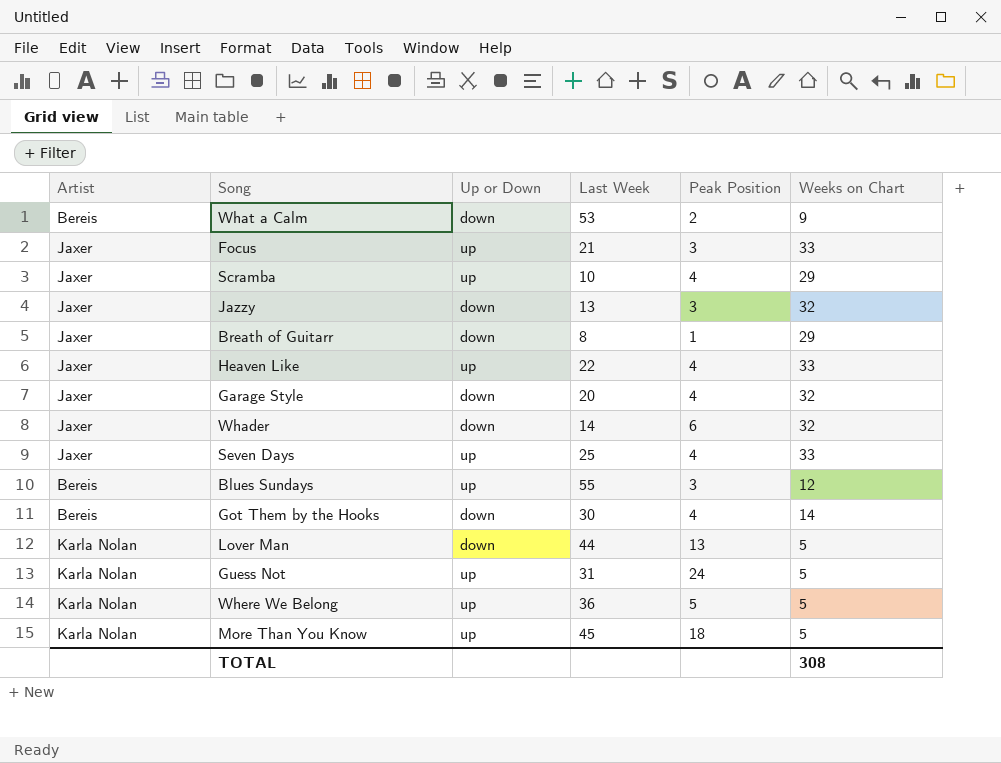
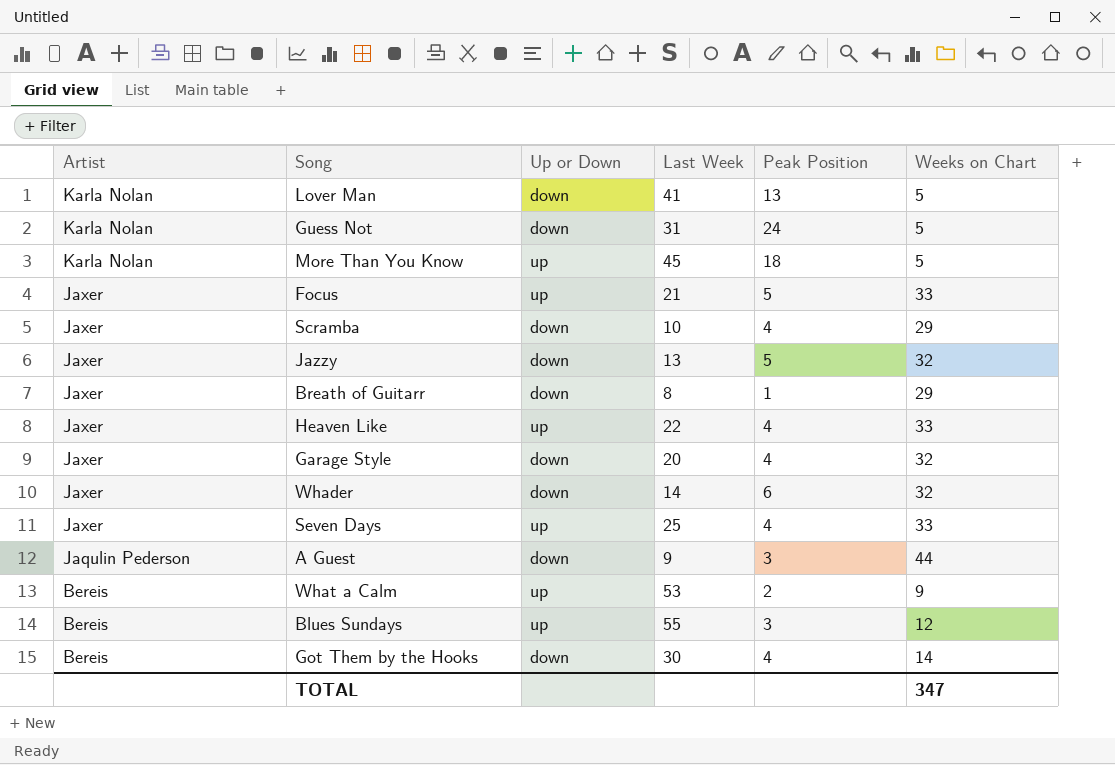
row order: none -> Artist descending
row Where We Belong: Karla Nolan | up | 36 | 5 | 5 -> none
Lover Man | Last Week: 44 -> 41
Guess Not | Up or Down: up -> down
Focus | Peak Position: 3 -> 5
Scramba | Up or Down: up -> down
Jazzy | Peak Position: 3 -> 5
row A Guest: none -> Jaqulin Pederson | down | 9 | 3 | 44
What a Calm | Up or Down: down -> up
TOTAL | Weeks on Chart: 308 -> 347

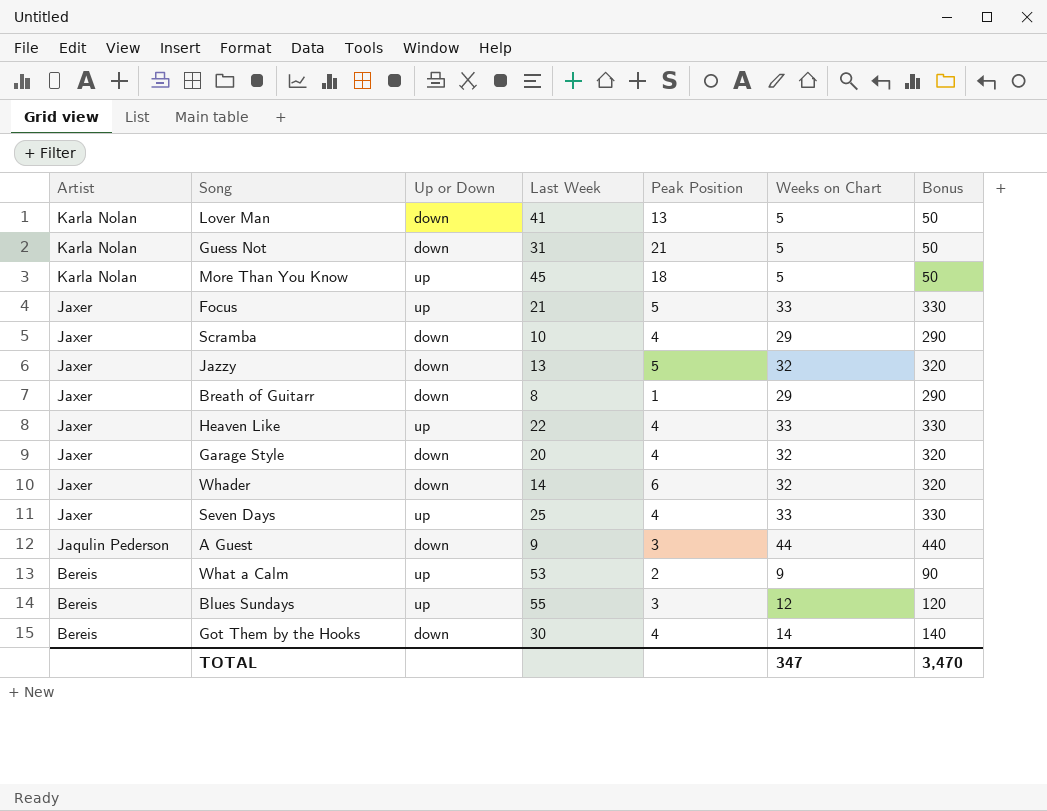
column Bonus | formula: none -> [Weeks on Chart] * 10
Guess Not | Peak Position: 24 -> 21

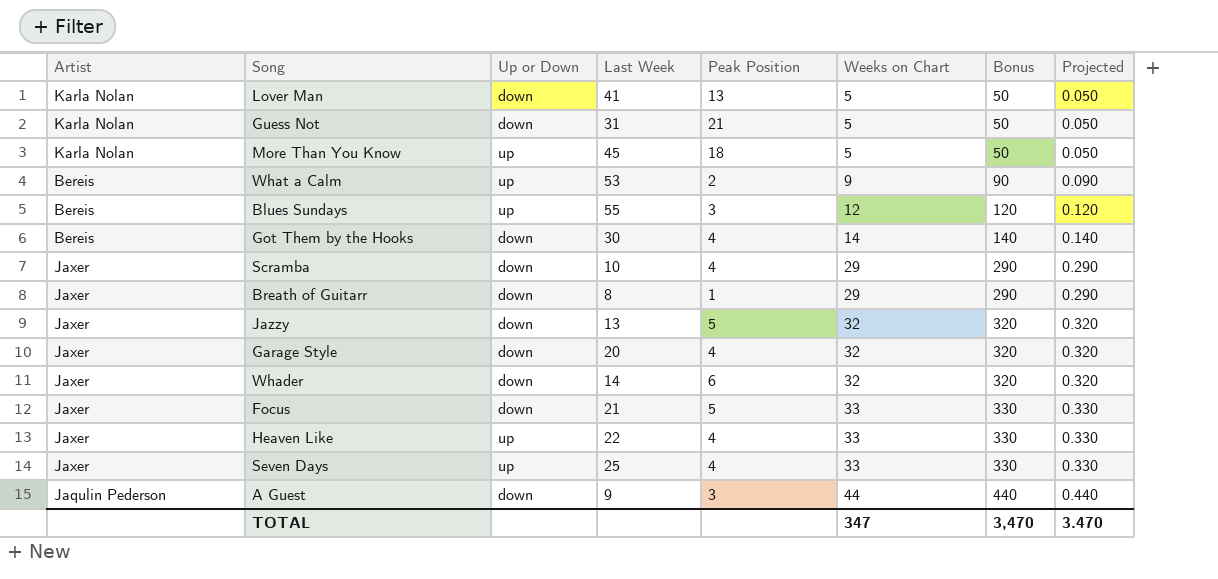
row order: Artist descending -> Weeks on Chart ascending
column Projected | formula: none -> [Weeks on Chart] * 0.01
Focus | Up or Down: up -> down

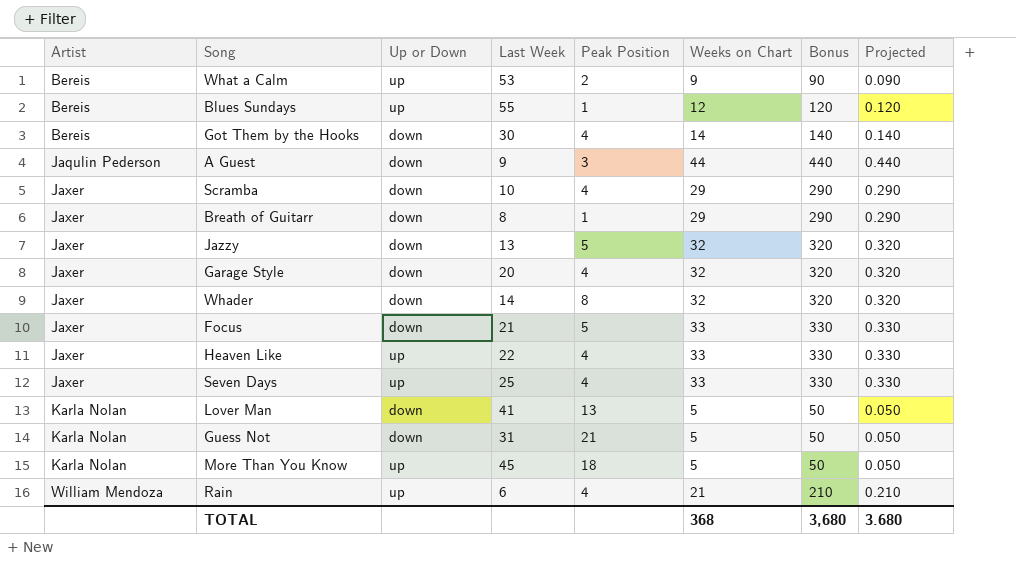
row order: Weeks on Chart ascending -> Artist ascending
Blues Sundays | Peak Position: 3 -> 1
Whader | Peak Position: 6 -> 8
row Rain: none -> William Mendoza | up | 6 | 4 | 21 | 210 | 0.210
TOTAL | Weeks on Chart: 347 -> 368
TOTAL | Bonus: 3,470 -> 3,680
TOTAL | Projected: 3.470 -> 3.680

